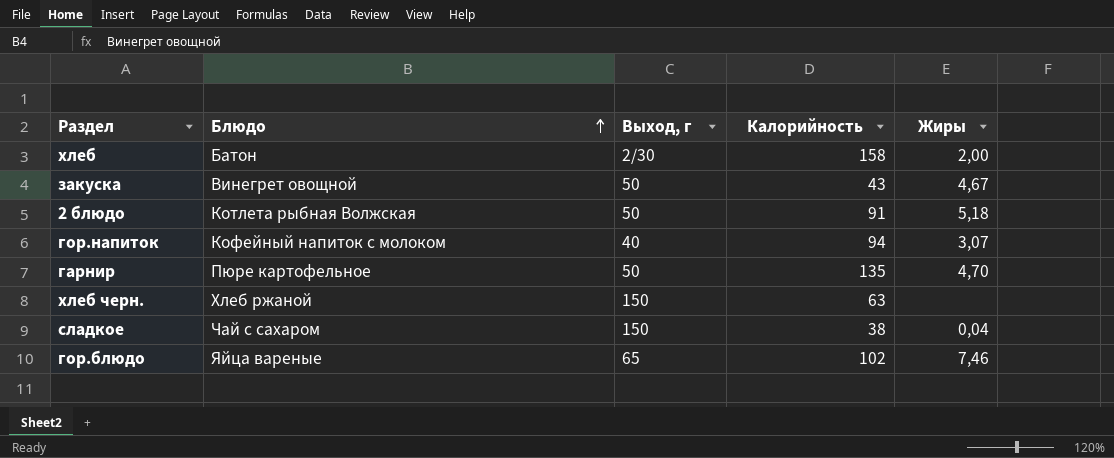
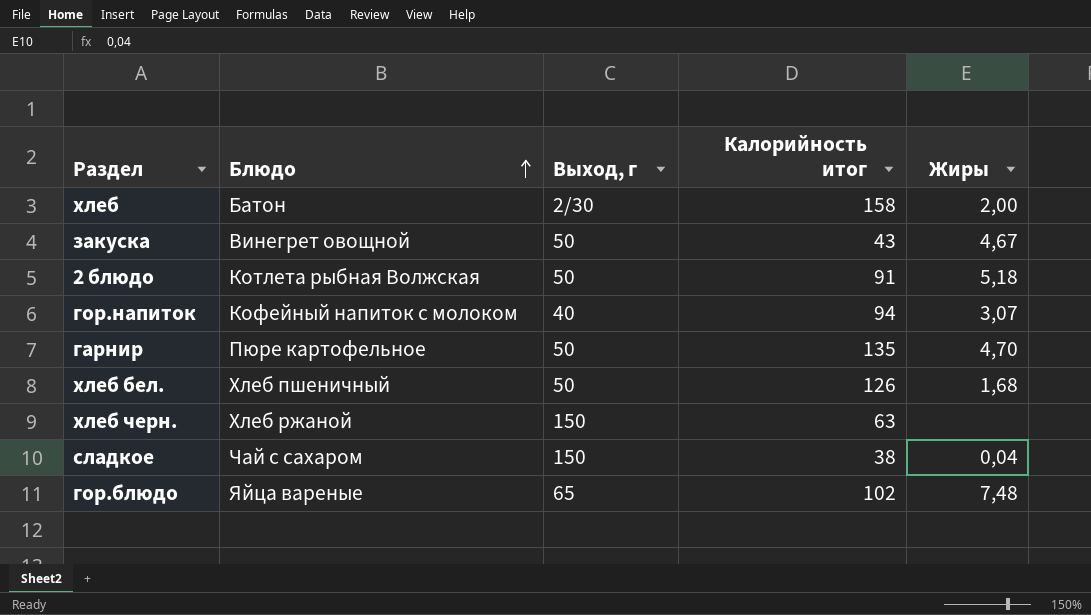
column name: Калорийность -> Калорийность итог
row хлеб бел.: none -> Хлеб пшеничный | 50 | 126 | 1,68
гор.блюдо | Жиры: 7,46 -> 7,48

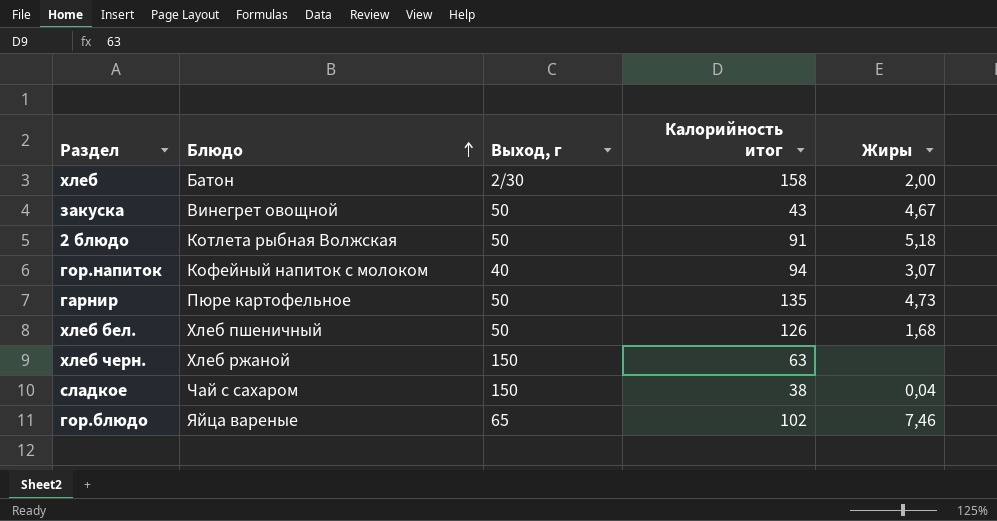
гарнир | Жиры: 4,70 -> 4,73
гор.блюдо | Жиры: 7,48 -> 7,46

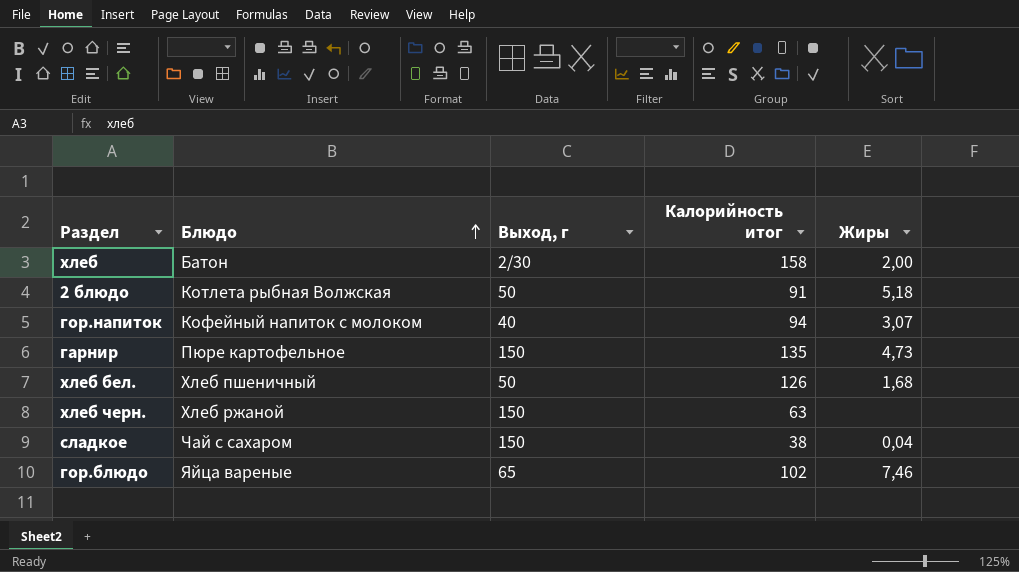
row закуска: Винегрет овощной | 50 | 43 | 4,67 -> none
гарнир | Выход, г: 50 -> 150

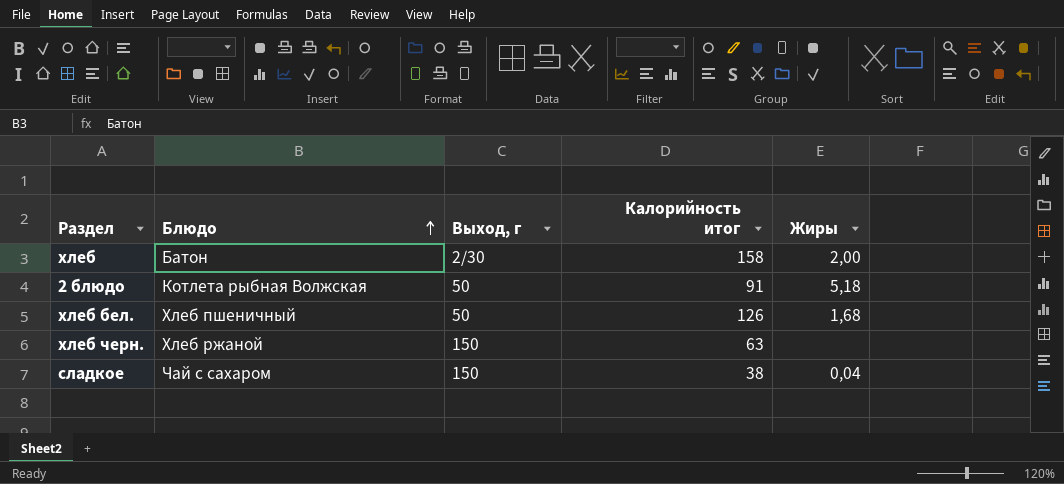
row гор.напиток: Кофейный напиток с молоком | 40 | 94 | 3,07 -> none
row гарнир: Пюре картофельное | 150 | 135 | 4,73 -> none
row гор.блюдо: Яйца вареные | 65 | 102 | 7,46 -> none

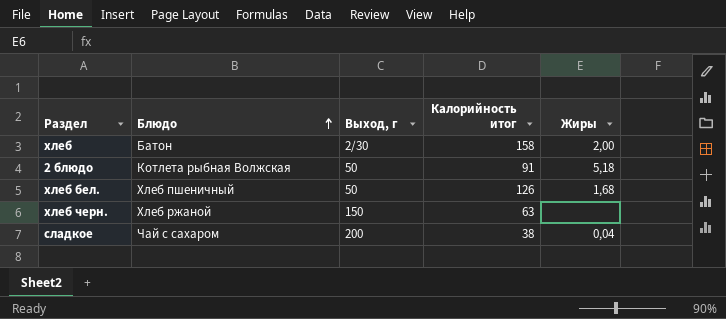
сладкое | Выход, г: 150 -> 200

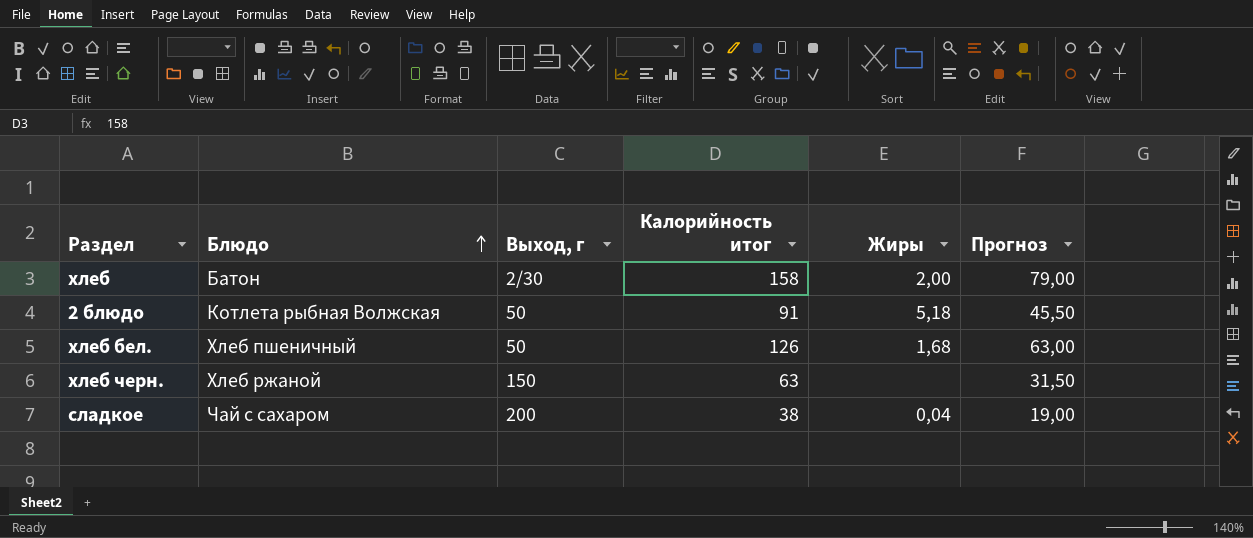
column Прогноз | formula: none -> [Калорийность итог] * 0,5

